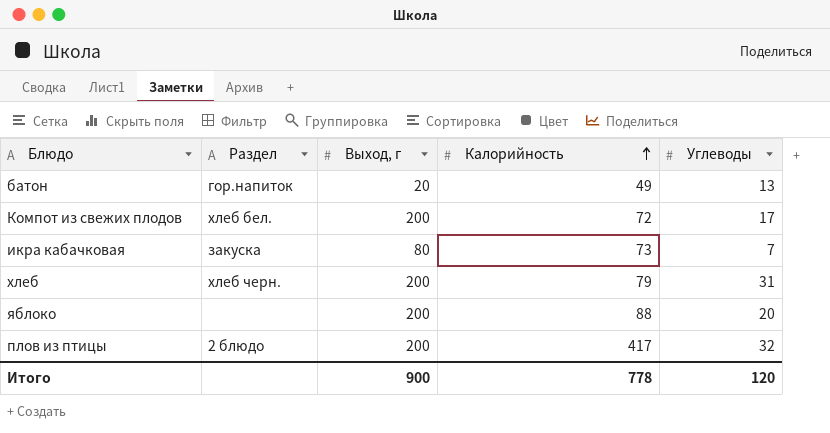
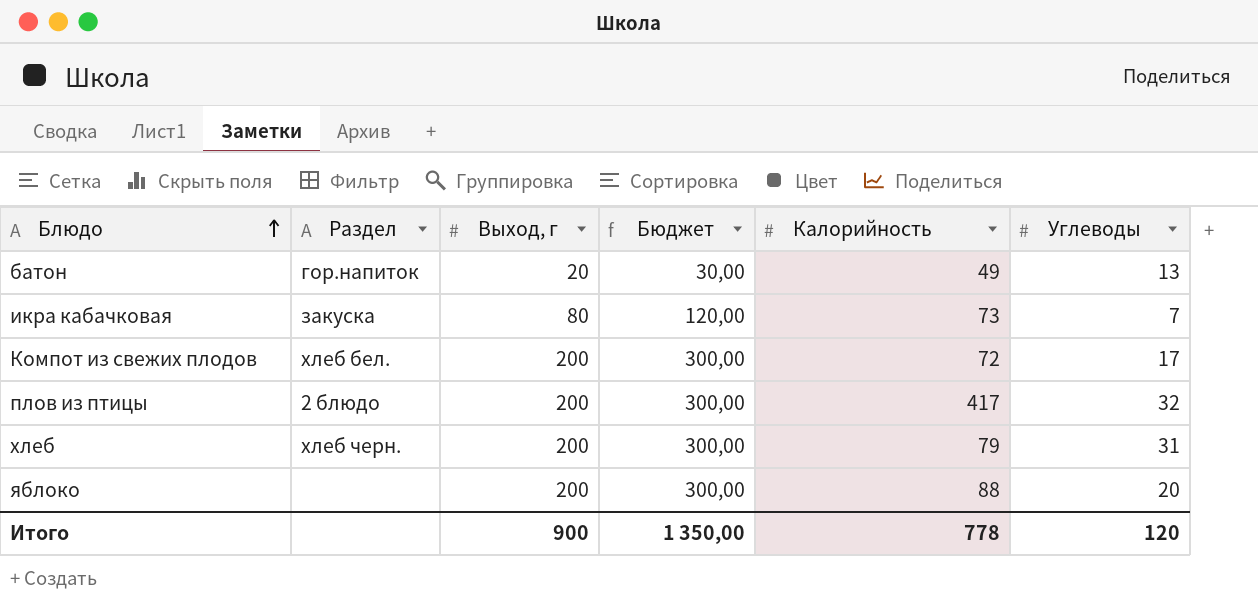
row order: Калорийность ascending -> Блюдо ascending
column Бюджет | formula: none -> [Выход, г] * 1,5

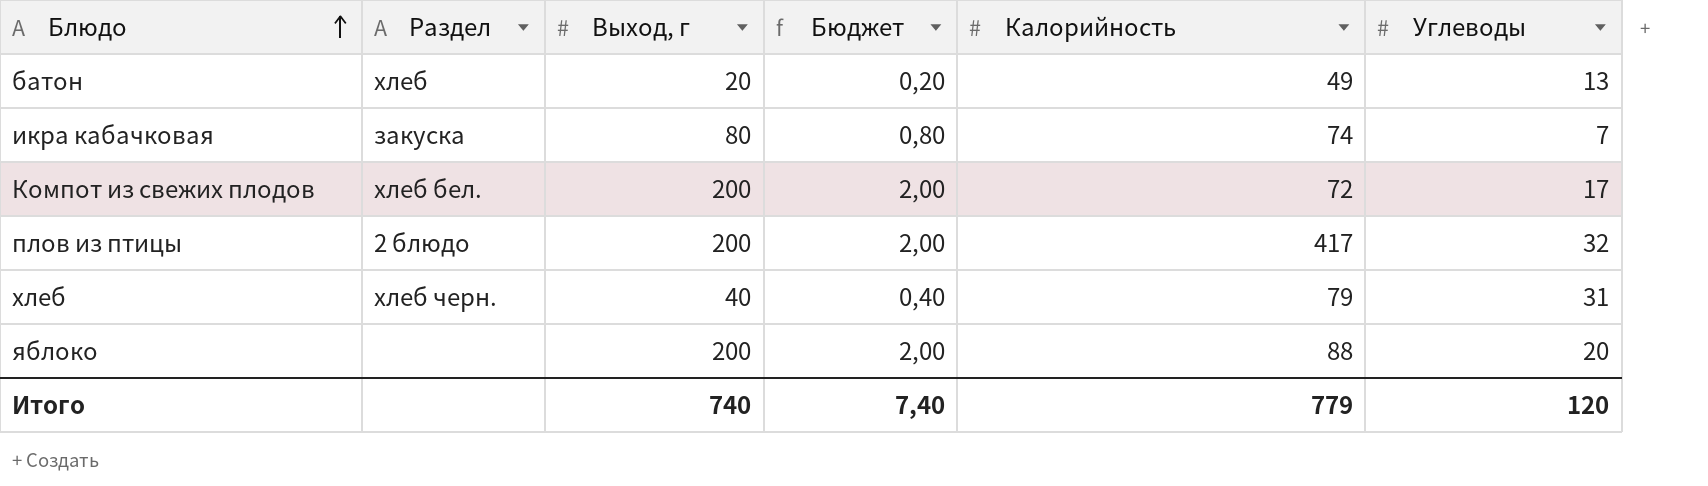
column Бюджет | formula: [Выход, г] * 1,5 -> [Выход, г] * 0,01
батон | Раздел: гор.напиток -> хлеб
икра кабачковая | Калорийность: 73 -> 74
хлеб | Выход, г: 200 -> 40
Итого | Выход, г: 900 -> 740
Итого | Бюджет: 1 350,00 -> 7,40
Итого | Калорийность: 778 -> 779

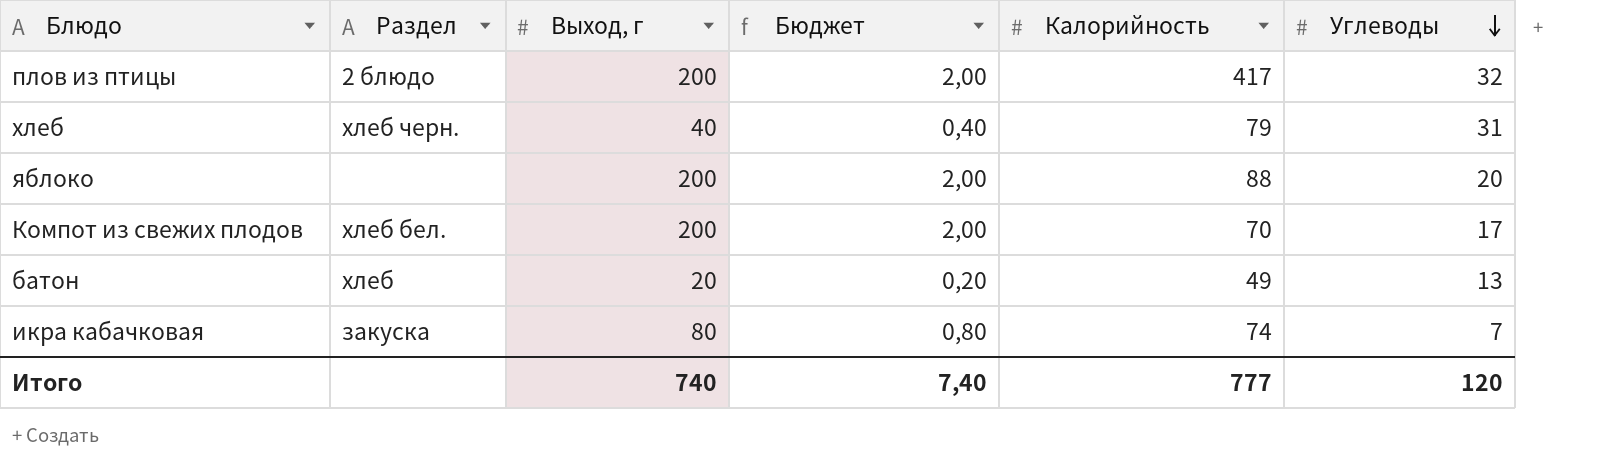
row order: Блюдо ascending -> Углеводы descending
Компот из свежих плодов | Калорийность: 72 -> 70
Итого | Калорийность: 779 -> 777

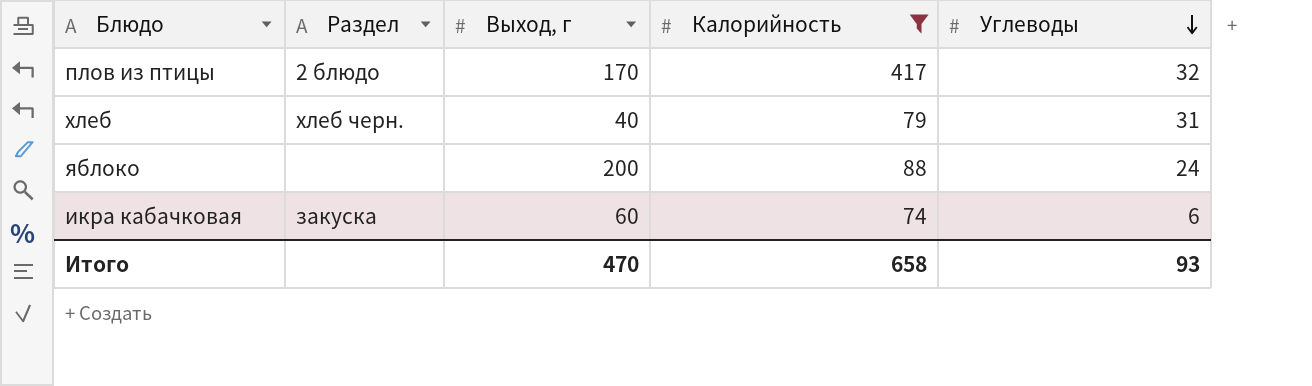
filter: none -> Калорийность >= 74
column Бюджет | formula: [Выход, г] * 0,01 -> none
плов из птицы | Выход, г: 200 -> 170
яблоко | Углеводы: 20 -> 24
икра кабачковая | Выход, г: 80 -> 60
икра кабачковая | Углеводы: 7 -> 6
Итого | Выход, г: 740 -> 470
Итого | Калорийность: 777 -> 658
Итого | Углеводы: 120 -> 93

